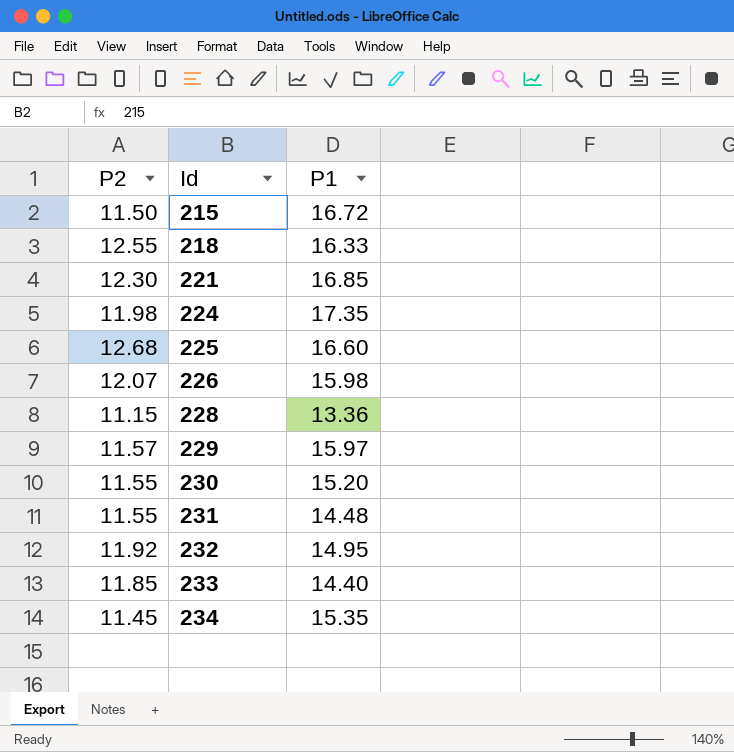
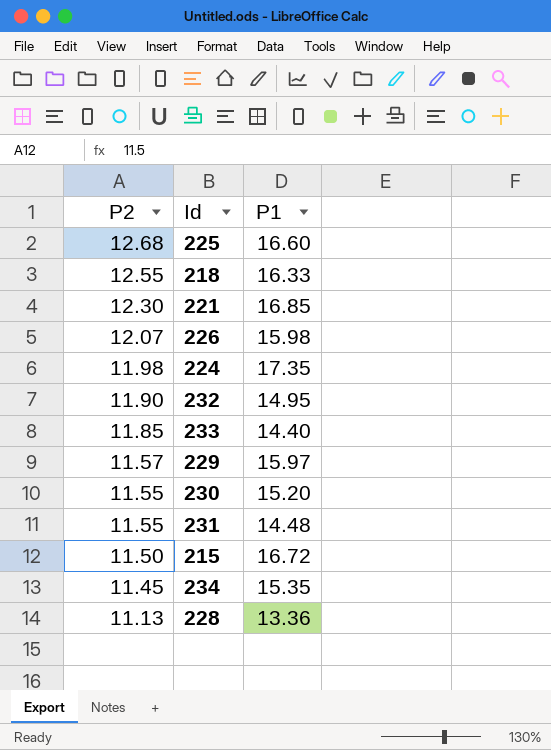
row order: Id ascending -> P2 descending
232 | P2: 11.92 -> 11.90
228 | P2: 11.15 -> 11.13

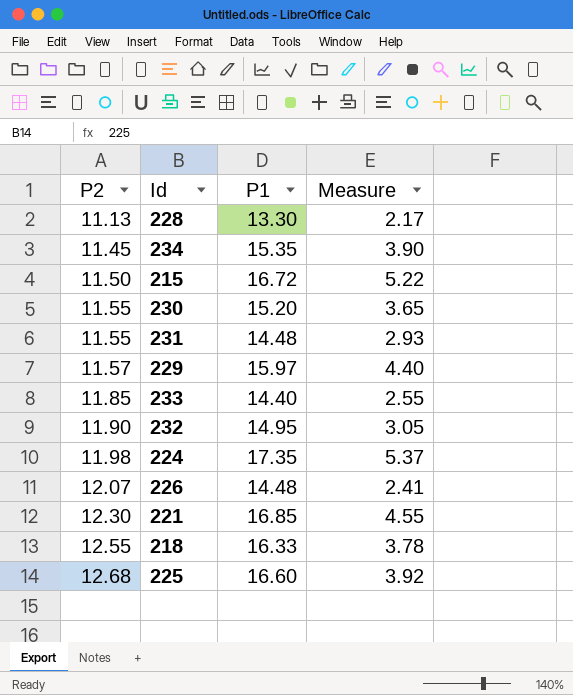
row order: P2 descending -> P2 ascending
column Measure | formula: none -> [P1] - [P2]
228 | P1: 13.36 -> 13.30
226 | P1: 15.98 -> 14.48

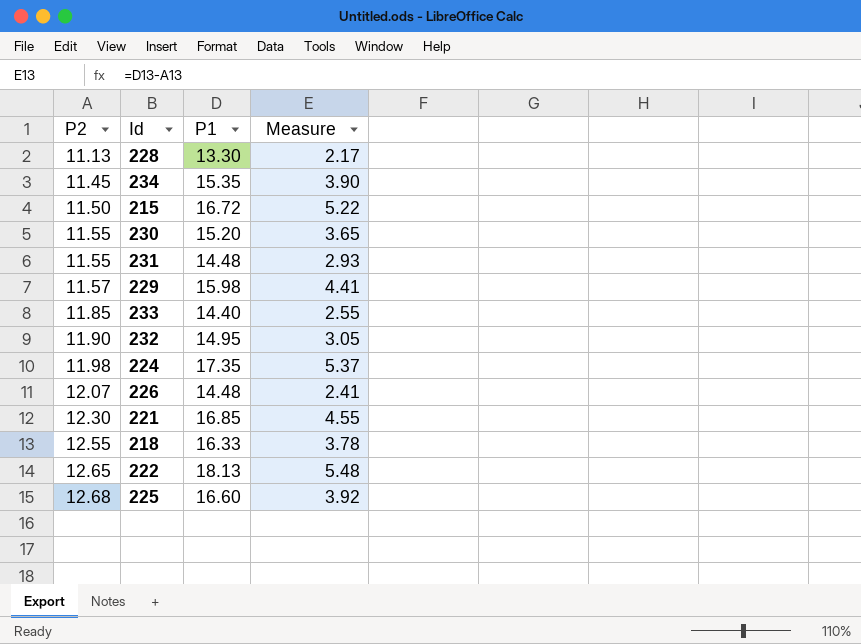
229 | P1: 15.97 -> 15.98
229 | Measure: 4.40 -> 4.41
row 222: none -> 12.65 | 18.13 | 5.48

